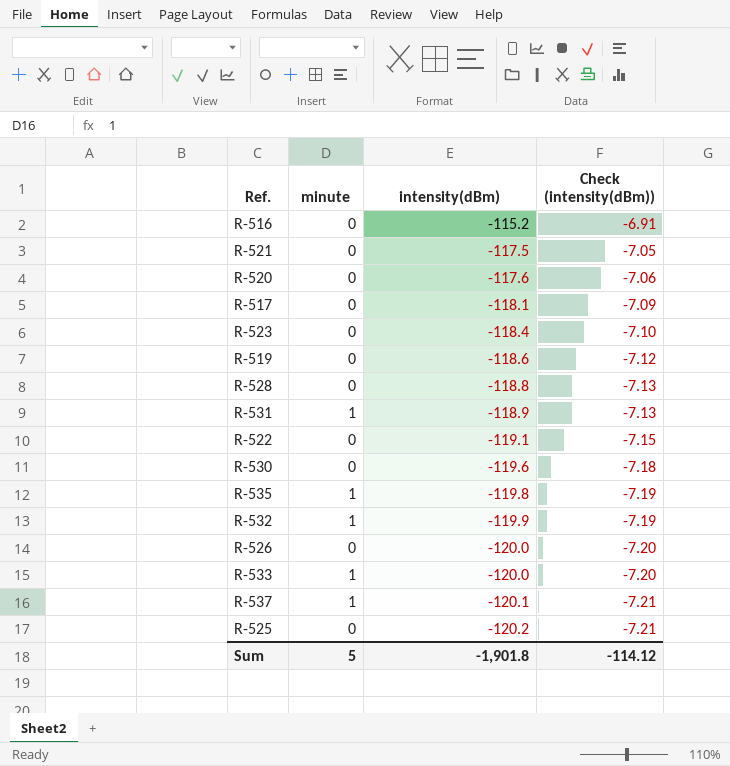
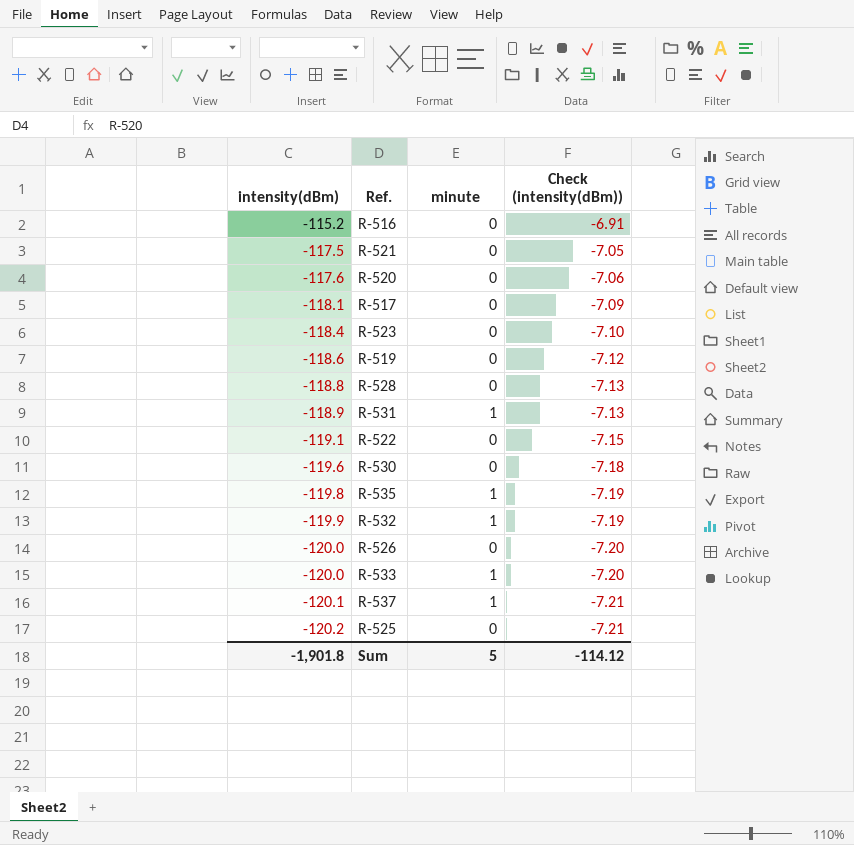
column intensity(dBm) | position: 3 -> 1

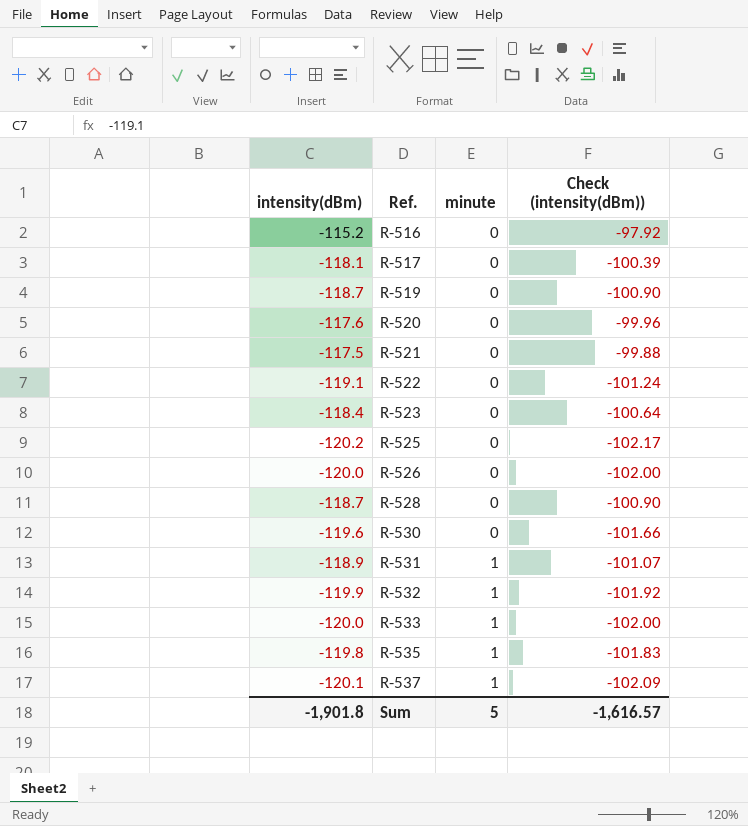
row order: intensity(dBm) descending -> Ref. ascending
column Check (intensity(dBm)) | formula: [intensity(dBm)] * 0.06 -> [intensity(dBm)] * 0.85
R-519 | intensity(dBm): -118.6 -> -118.7
R-528 | intensity(dBm): -118.8 -> -118.7
Sum | Check (intensity(dBm)): -114.12 -> -1,616.57

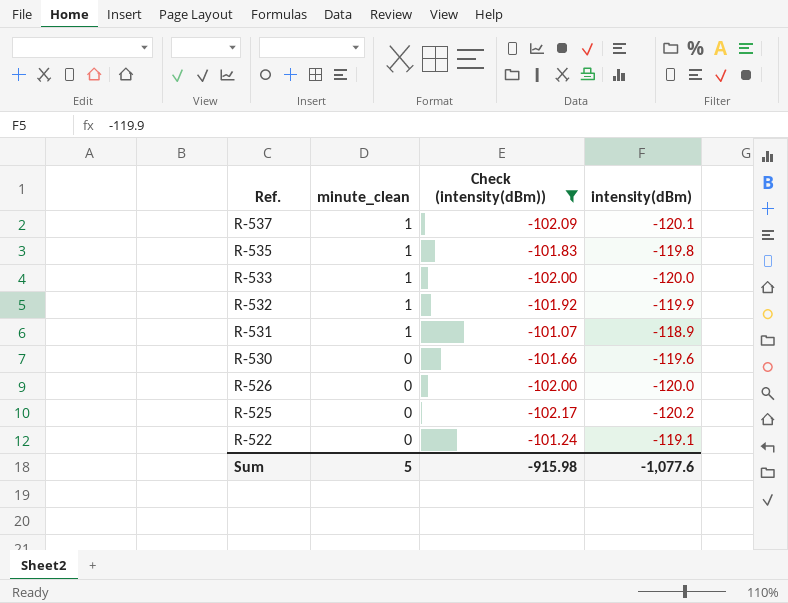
filter: none -> Check (intensity(dBm)) <= -101.07
row order: Ref. ascending -> Ref. descending
column name: minute -> minute_clean
column intensity(dBm) | position: 1 -> 4
Sum | Check (intensity(dBm)): -1,616.57 -> -915.98
Sum | intensity(dBm): -1,901.8 -> -1,077.6

